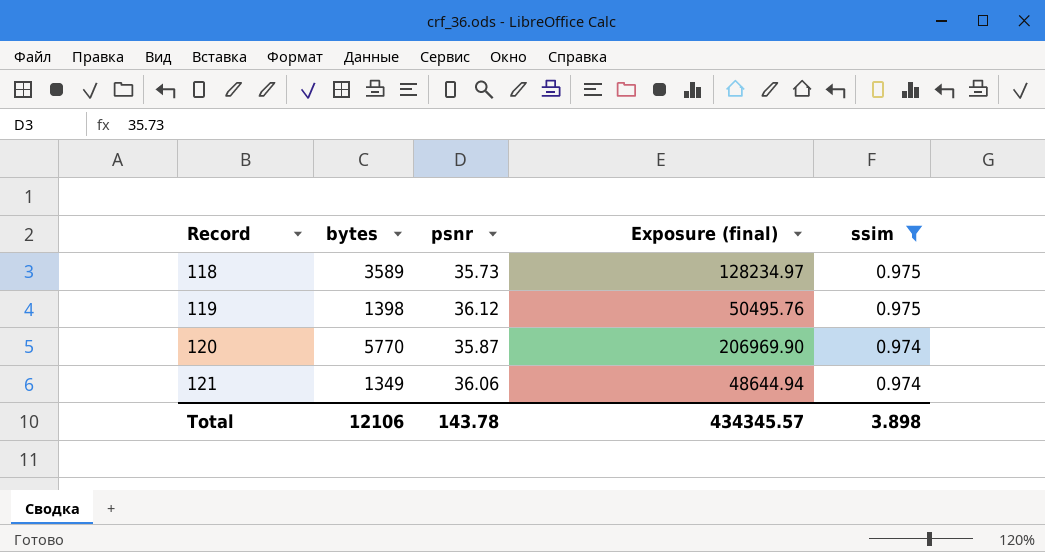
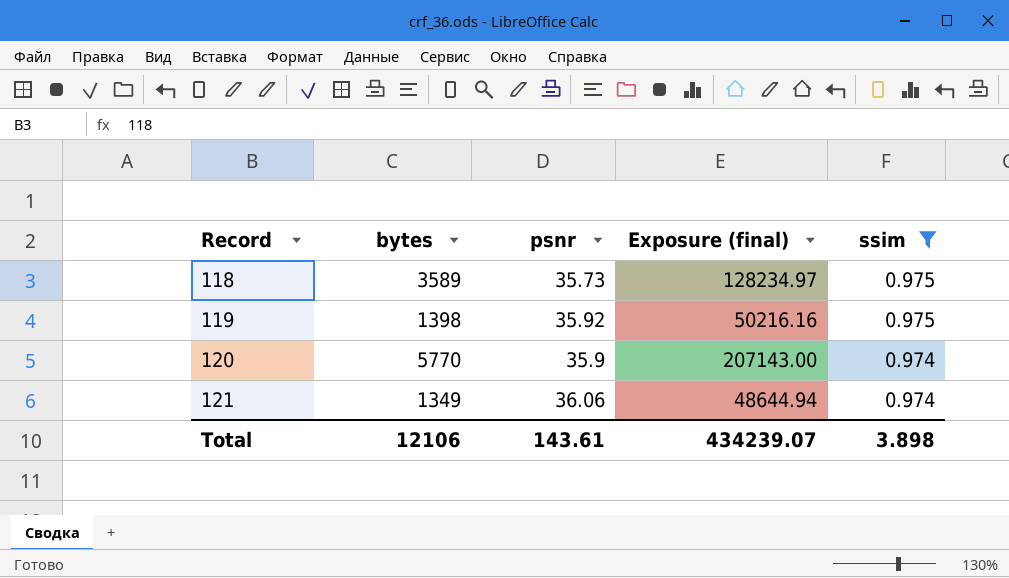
119 | psnr: 36.12 -> 35.92
119 | Exposure (final): 50495.76 -> 50216.16
120 | psnr: 35.87 -> 35.9
120 | Exposure (final): 206969.90 -> 207143.00
Total | psnr: 143.78 -> 143.61
Total | Exposure (final): 434345.57 -> 434239.07

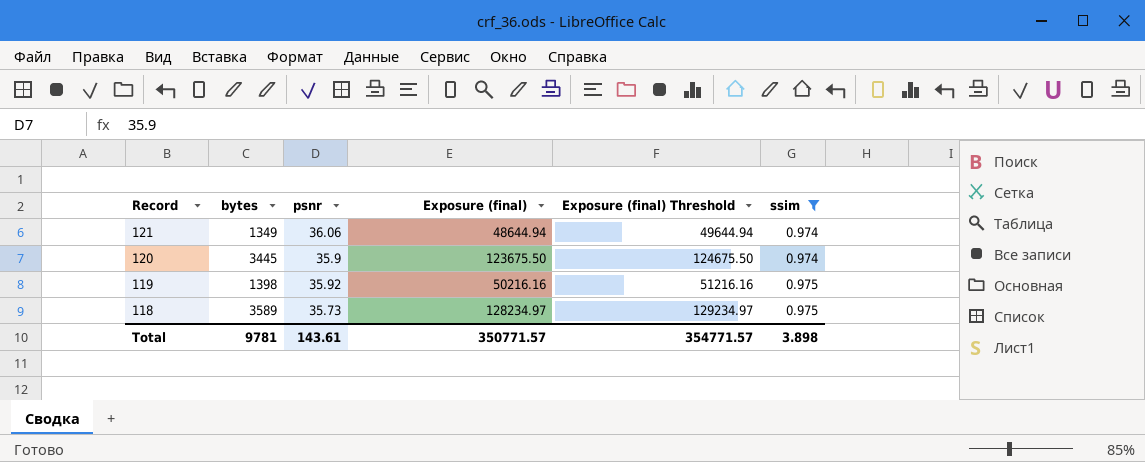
row order: Record ascending -> Record descending
column Exposure (final) Threshold | formula: none -> [Exposure (final)] + 1000
120 | bytes: 5770 -> 3445
120 | Exposure (final): 207143.00 -> 123675.50
Total | bytes: 12106 -> 9781
Total | Exposure (final): 434239.07 -> 350771.57

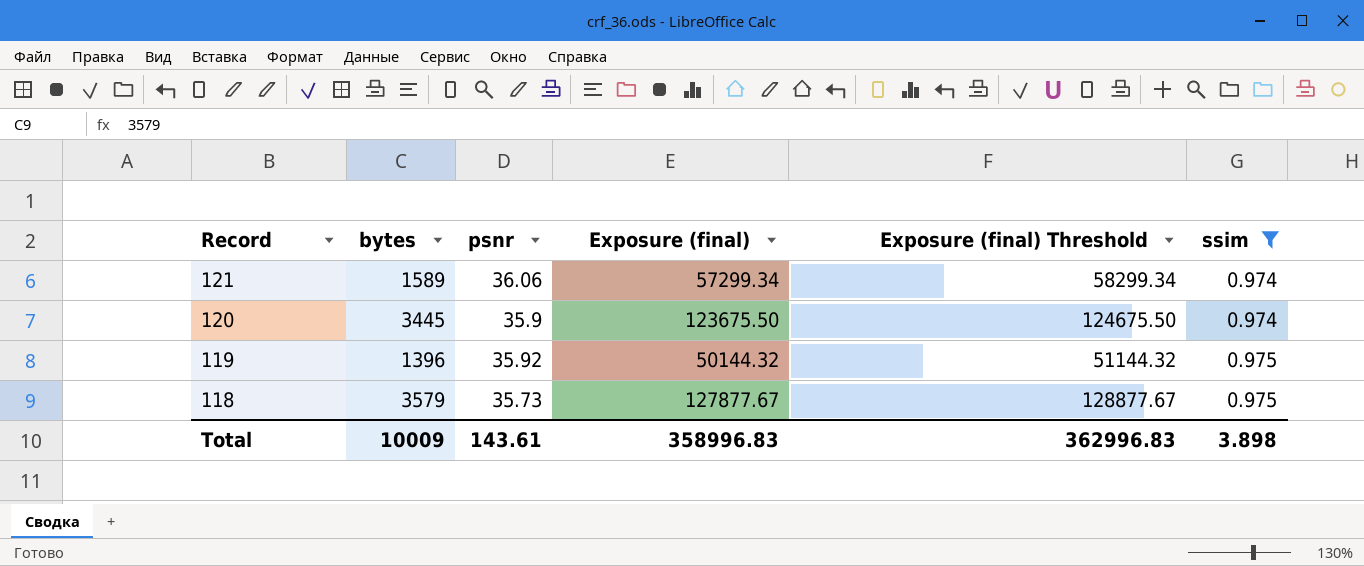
121 | bytes: 1349 -> 1589
121 | Exposure (final): 48644.94 -> 57299.34
121 | Exposure (final) Threshold: 49644.94 -> 58299.34
119 | bytes: 1398 -> 1396
119 | Exposure (final): 50216.16 -> 50144.32
119 | Exposure (final) Threshold: 51216.16 -> 51144.32
118 | bytes: 3589 -> 3579
118 | Exposure (final): 128234.97 -> 127877.67
118 | Exposure (final) Threshold: 129234.97 -> 128877.67
Total | bytes: 9781 -> 10009
Total | Exposure (final): 350771.57 -> 358996.83
Total | Exposure (final) Threshold: 354771.57 -> 362996.83

